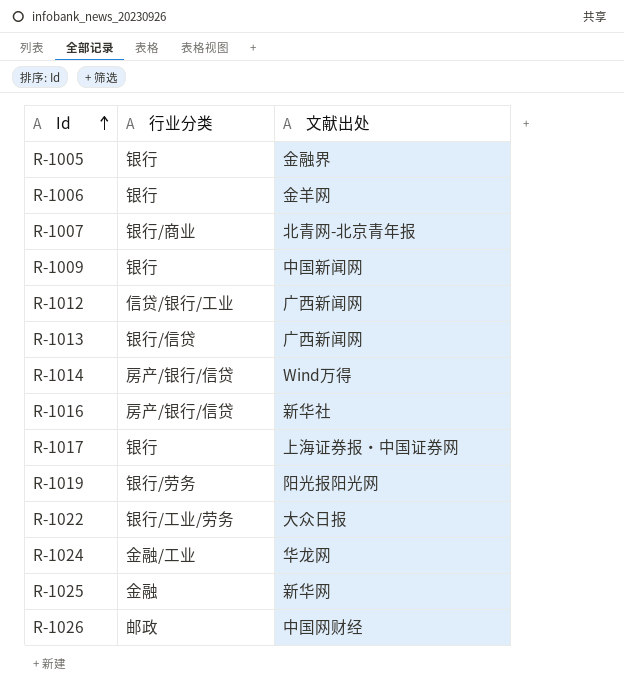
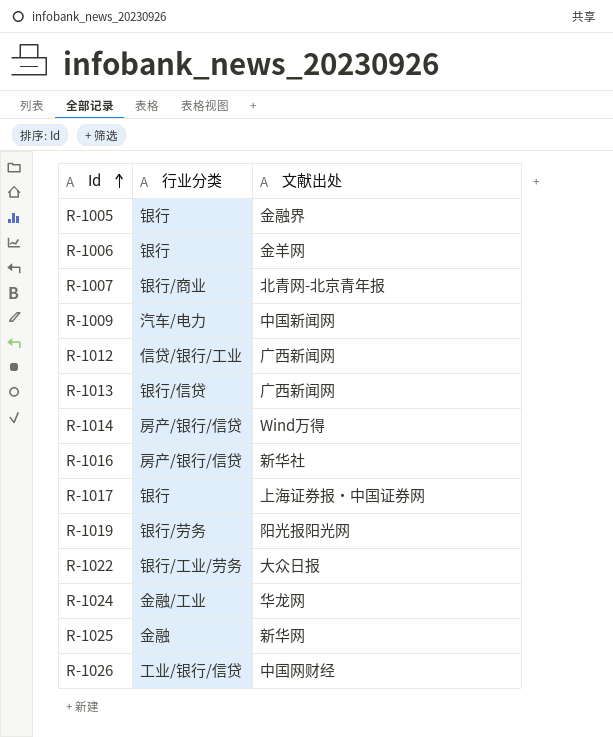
R-1009 | 行业分类: 银行 -> 汽车/电力
R-1026 | 行业分类: 邮政 -> 工业/银行/信贷

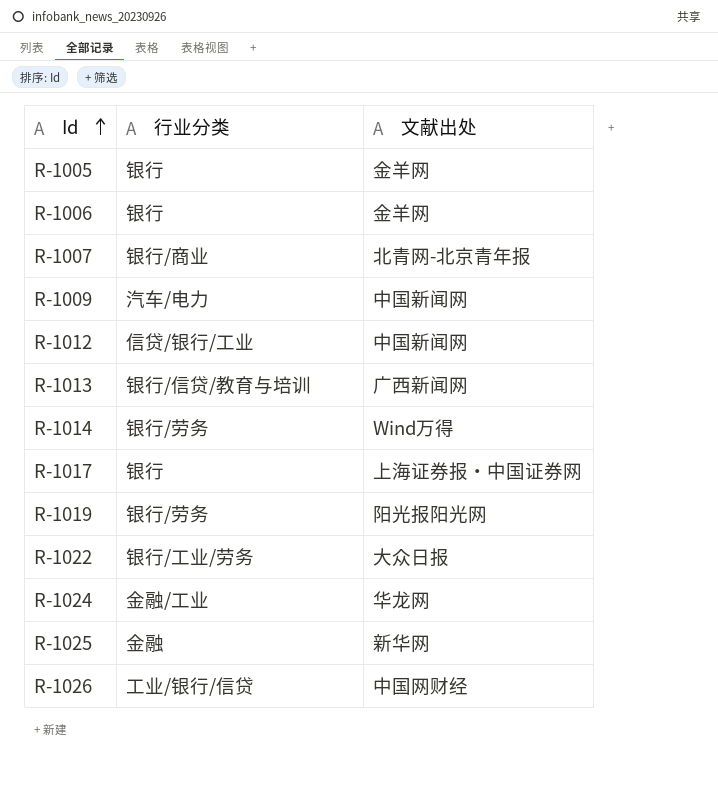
row R-1016: 房产/银行/信贷 | 新华社 -> none
R-1005 | 文献出处: 金融界 -> 金羊网
R-1012 | 文献出处: 广西新闻网 -> 中国新闻网
R-1013 | 行业分类: 银行/信贷 -> 银行/信贷/教育与培训
R-1014 | 行业分类: 房产/银行/信贷 -> 银行/劳务

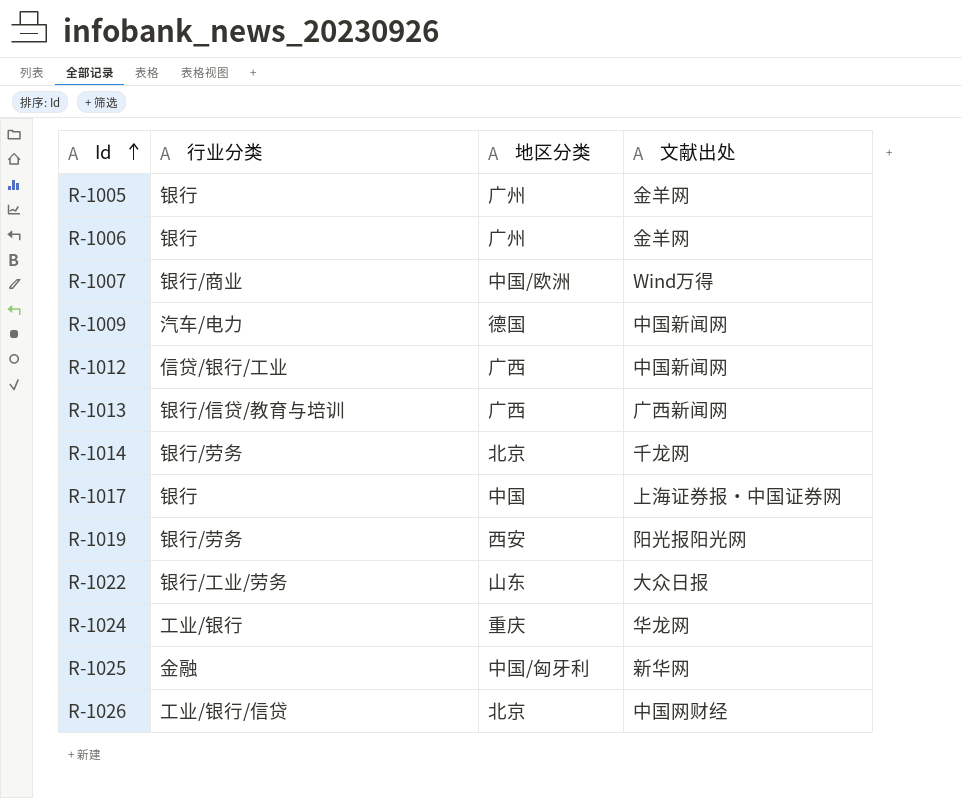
column 地区分类 | position: none -> 3
R-1007 | 文献出处: 北青网-北京青年报 -> Wind万得
R-1014 | 文献出处: Wind万得 -> 千龙网
R-1024 | 行业分类: 金融/工业 -> 工业/银行

